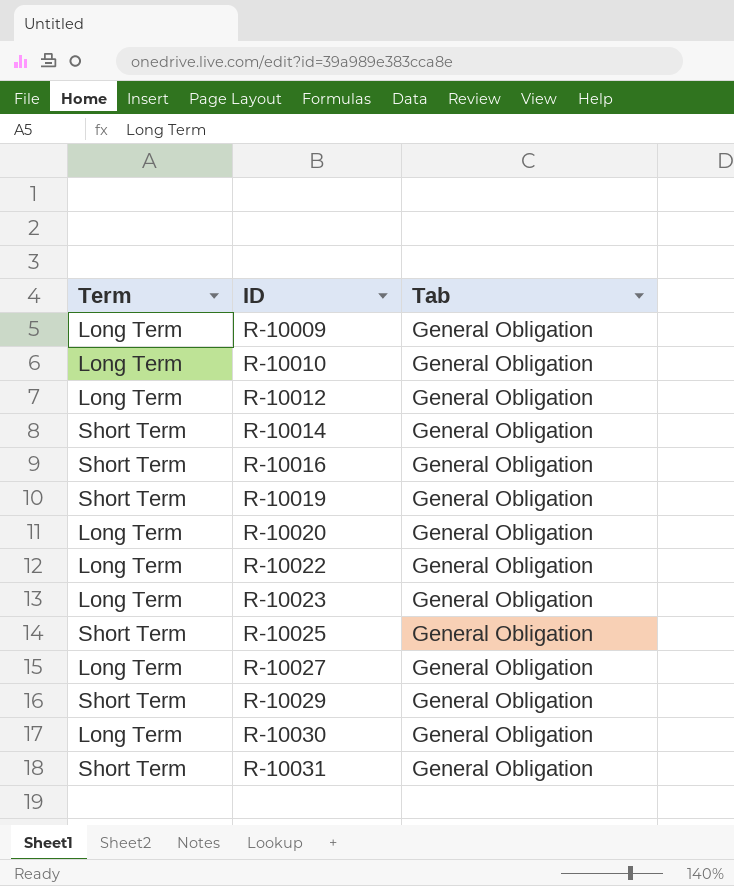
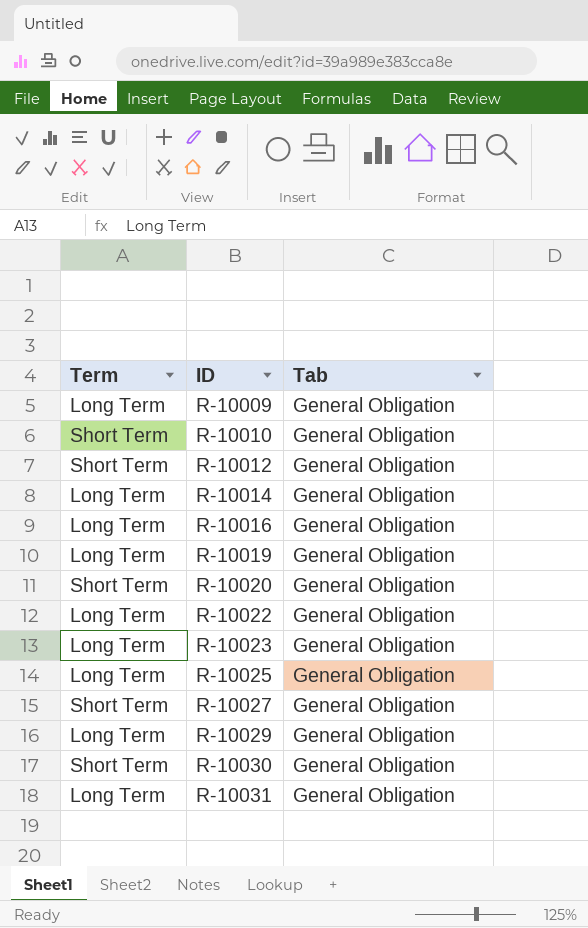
R-10010 | Term: Long Term -> Short Term
R-10012 | Term: Long Term -> Short Term
R-10014 | Term: Short Term -> Long Term
R-10016 | Term: Short Term -> Long Term
R-10019 | Term: Short Term -> Long Term
R-10020 | Term: Long Term -> Short Term
R-10025 | Term: Short Term -> Long Term
R-10027 | Term: Long Term -> Short Term
R-10029 | Term: Short Term -> Long Term
R-10030 | Term: Long Term -> Short Term
R-10031 | Term: Short Term -> Long Term

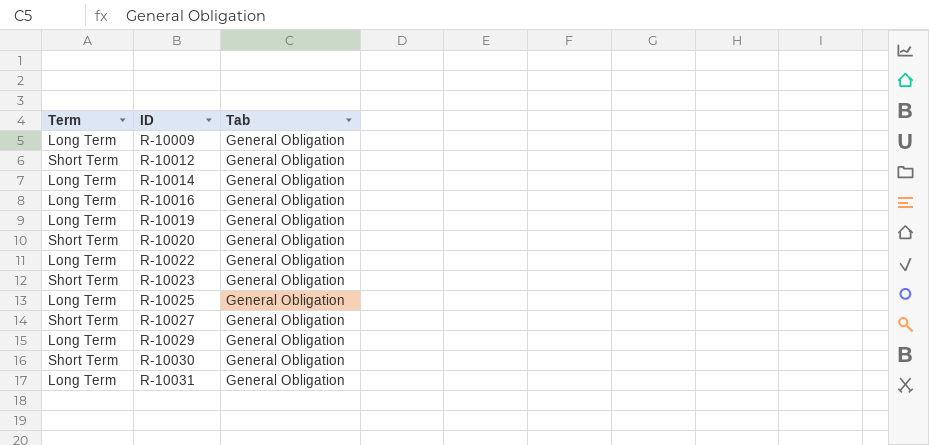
row R-10010: Short Term | General Obligation -> none
R-10023 | Term: Long Term -> Short Term

